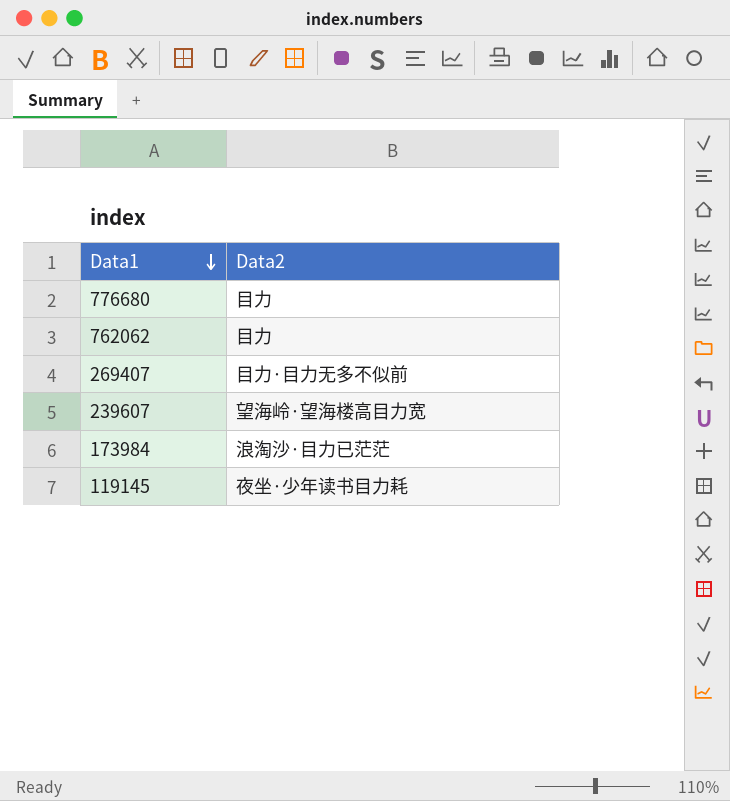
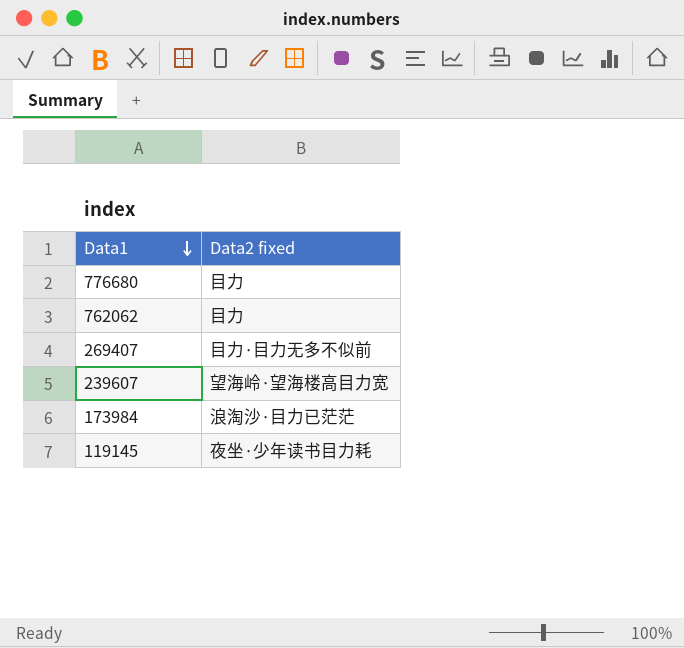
column name: Data2 -> Data2 fixed

